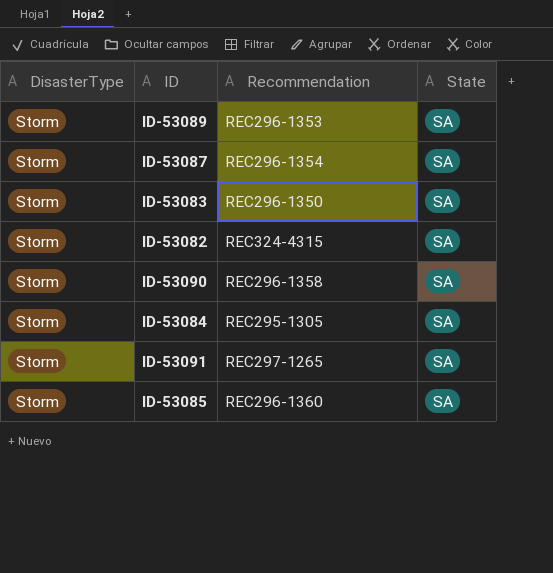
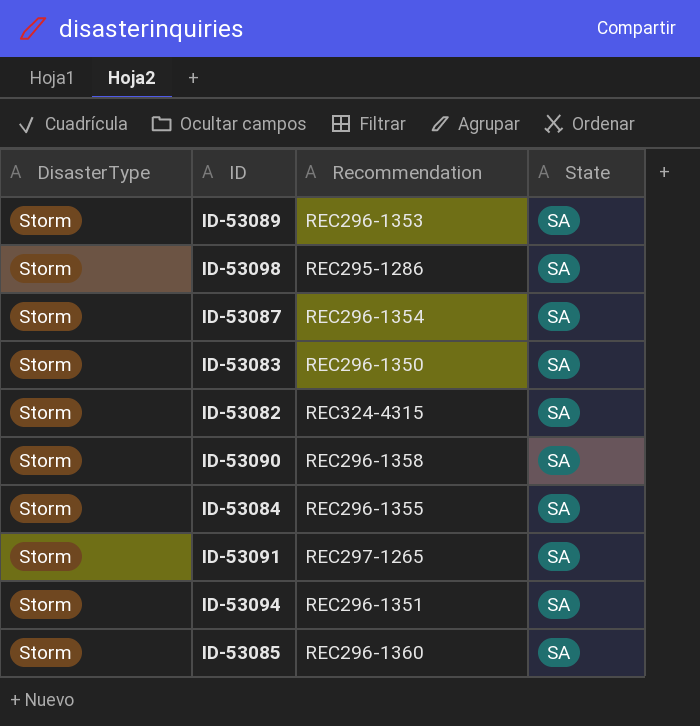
row ID-53098: none -> Storm | REC295-1286 | SA
ID-53084 | Recommendation: REC295-1305 -> REC296-1355
row ID-53094: none -> Storm | REC296-1351 | SA

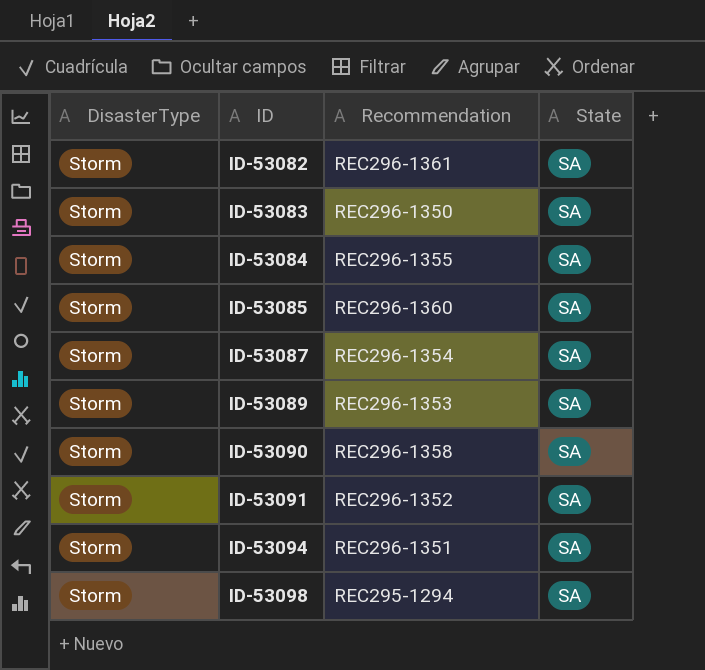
row order: none -> ID ascending
ID-53082 | Recommendation: REC324-4315 -> REC296-1361
ID-53091 | Recommendation: REC297-1265 -> REC296-1352
ID-53098 | Recommendation: REC295-1286 -> REC295-1294

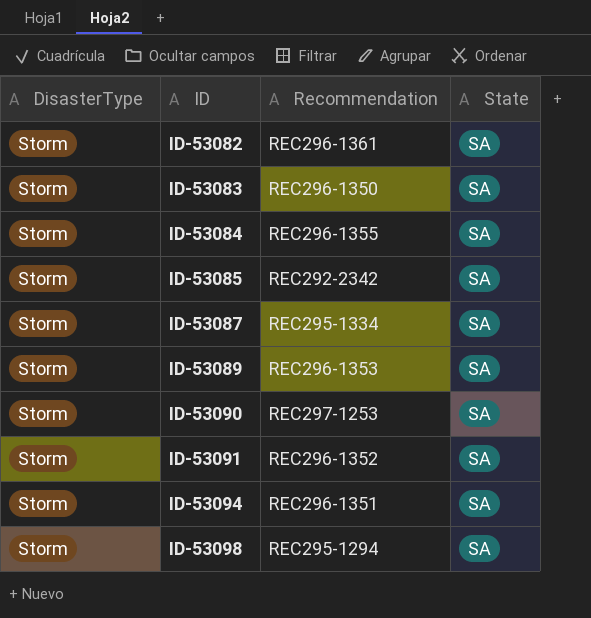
ID-53085 | Recommendation: REC296-1360 -> REC292-2342
ID-53087 | Recommendation: REC296-1354 -> REC295-1334
ID-53090 | Recommendation: REC296-1358 -> REC297-1253

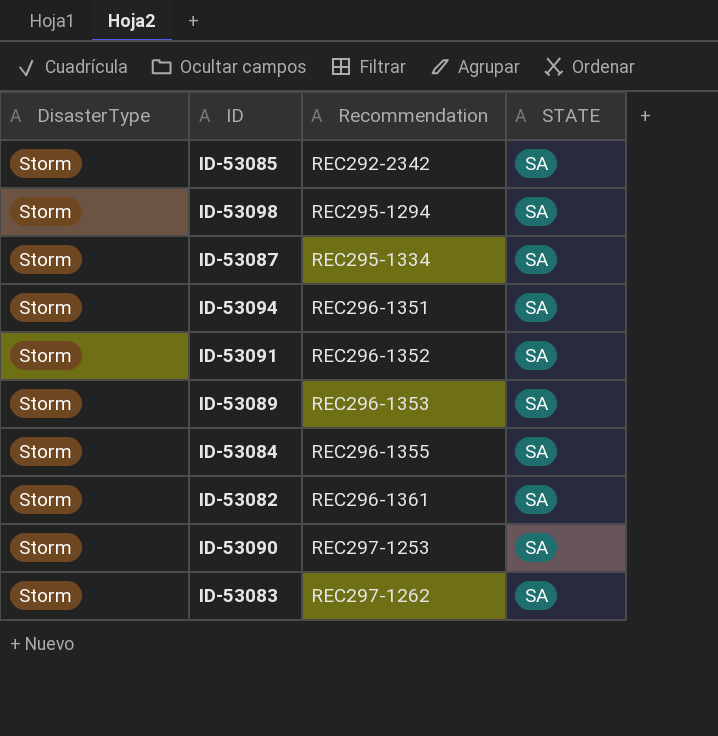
row order: ID ascending -> Recommendation ascending
column name: State -> STATE
ID-53083 | Recommendation: REC296-1350 -> REC297-1262

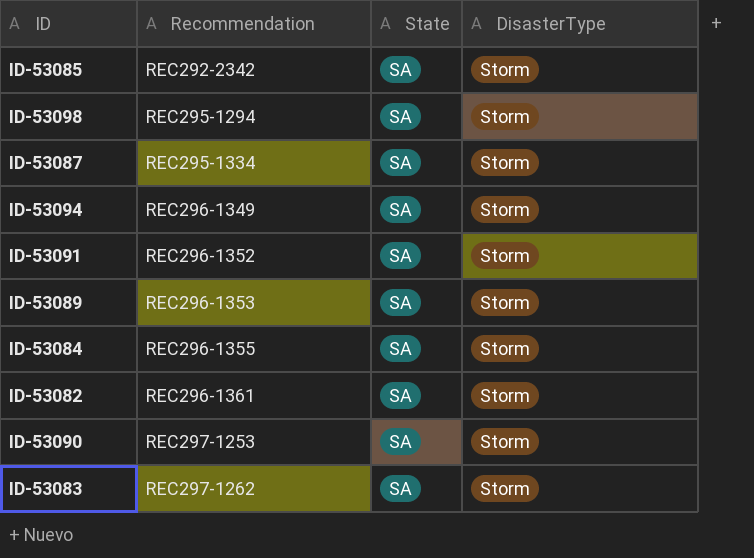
column name: STATE -> State
column DisasterType | position: 1 -> 4
ID-53094 | Recommendation: REC296-1351 -> REC296-1349

